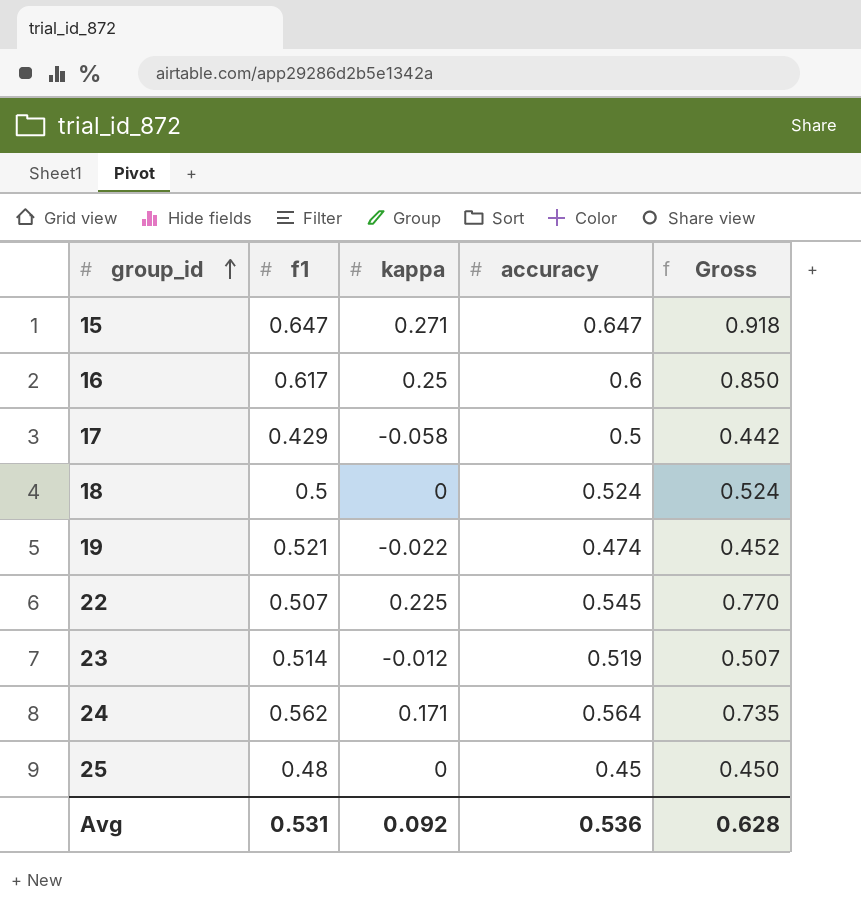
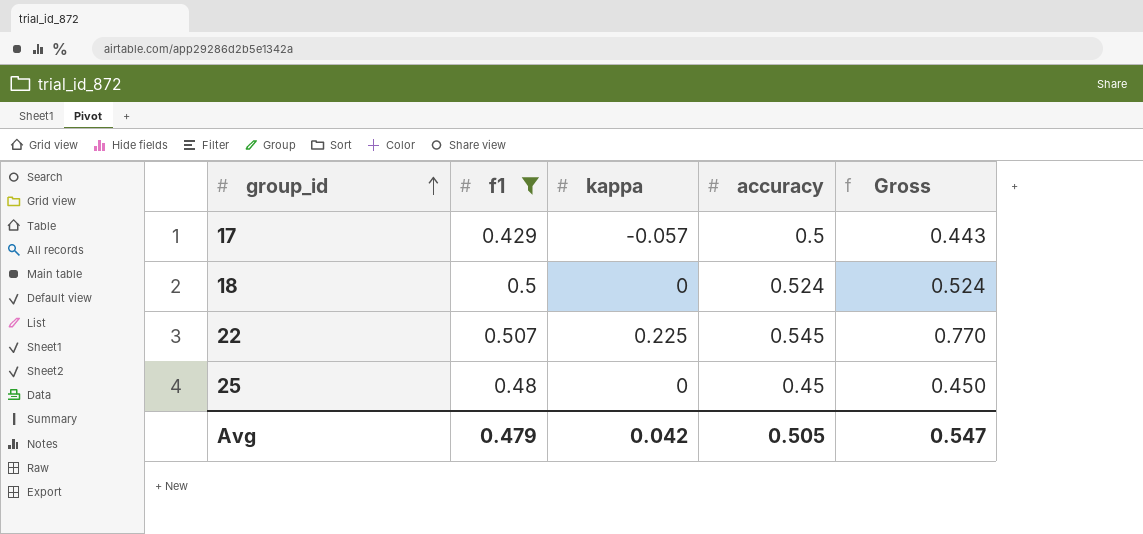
filter: none -> f1 <= 0.507
17 | kappa: -0.058 -> -0.057
17 | Gross: 0.442 -> 0.443
Avg | f1: 0.531 -> 0.479
Avg | kappa: 0.092 -> 0.042
Avg | accuracy: 0.536 -> 0.505
Avg | Gross: 0.628 -> 0.547

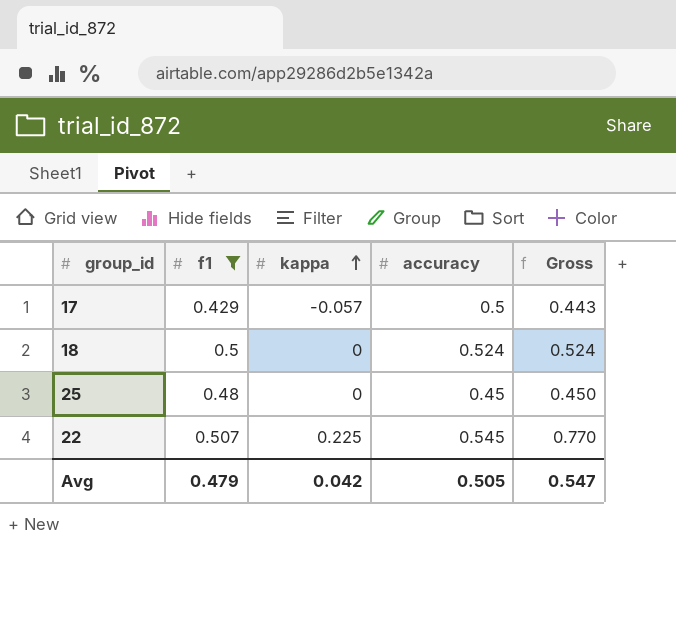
row order: group_id ascending -> kappa ascending

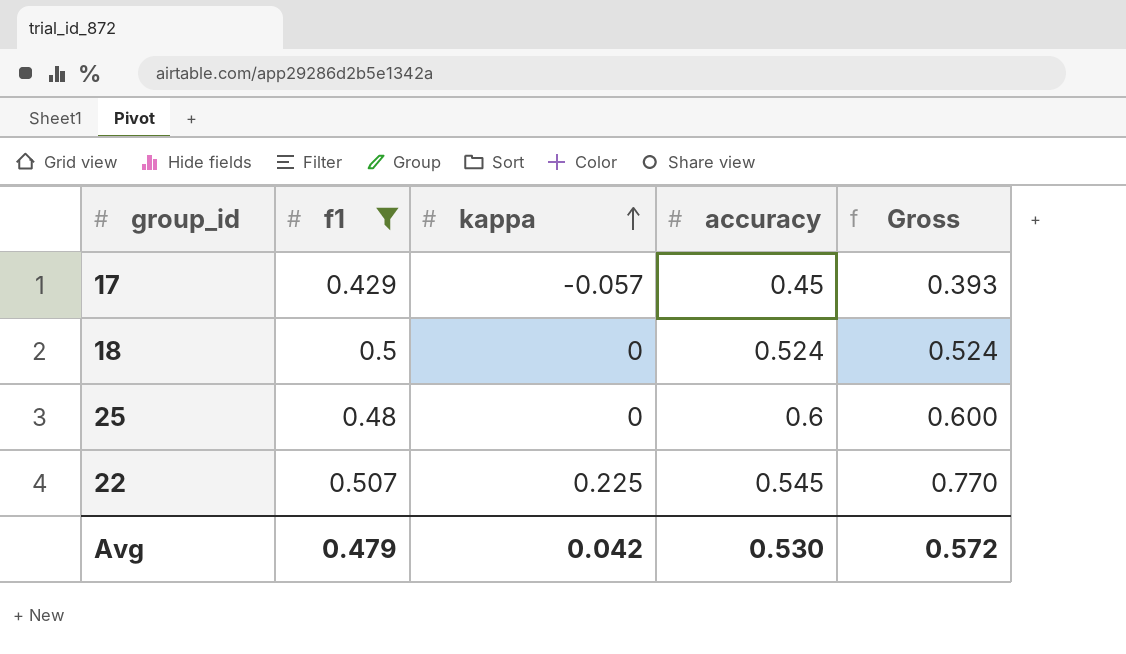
17 | accuracy: 0.5 -> 0.45
17 | Gross: 0.443 -> 0.393
25 | accuracy: 0.45 -> 0.6
25 | Gross: 0.450 -> 0.600
Avg | accuracy: 0.505 -> 0.530
Avg | Gross: 0.547 -> 0.572

